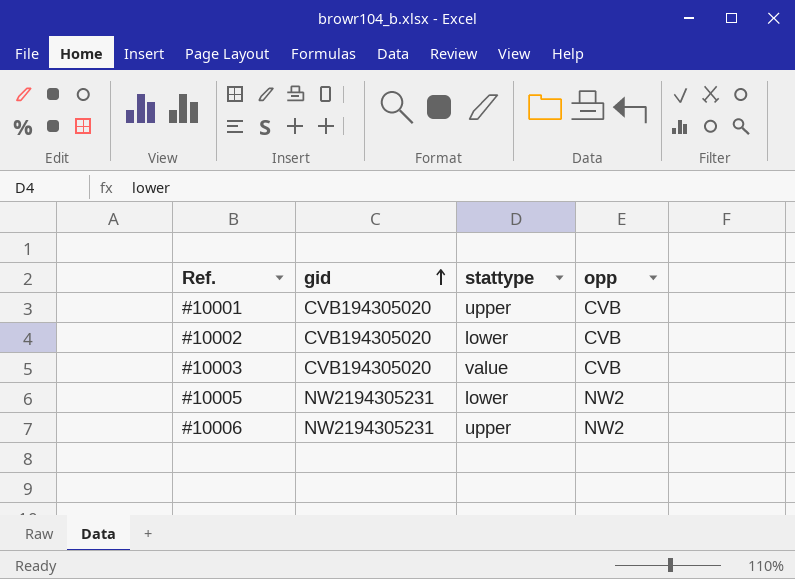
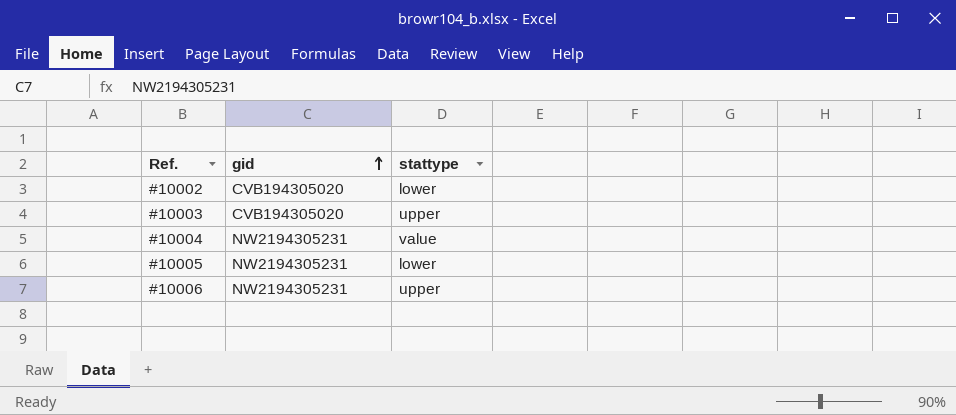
column opp | position: 4 -> none
row #10001: CVB194305020 | upper | CVB -> none
#10003 | stattype: value -> upper
row #10004: none -> NW2194305231 | value

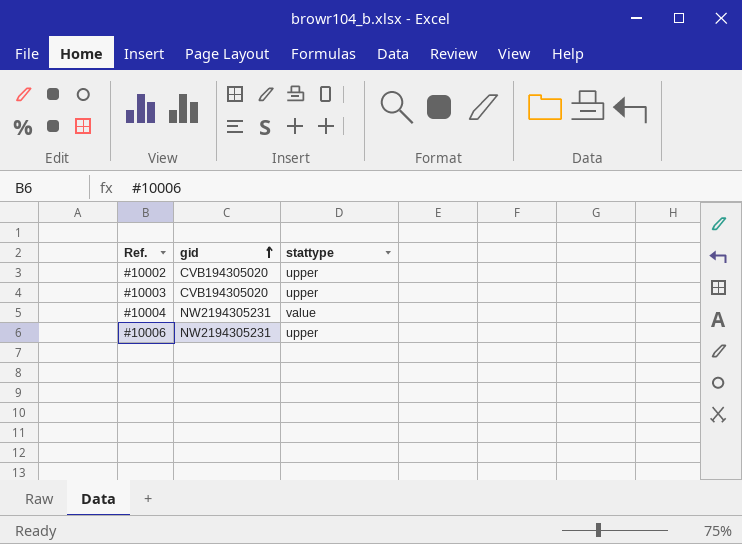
row #10005: NW2194305231 | lower -> none
#10002 | stattype: lower -> upper

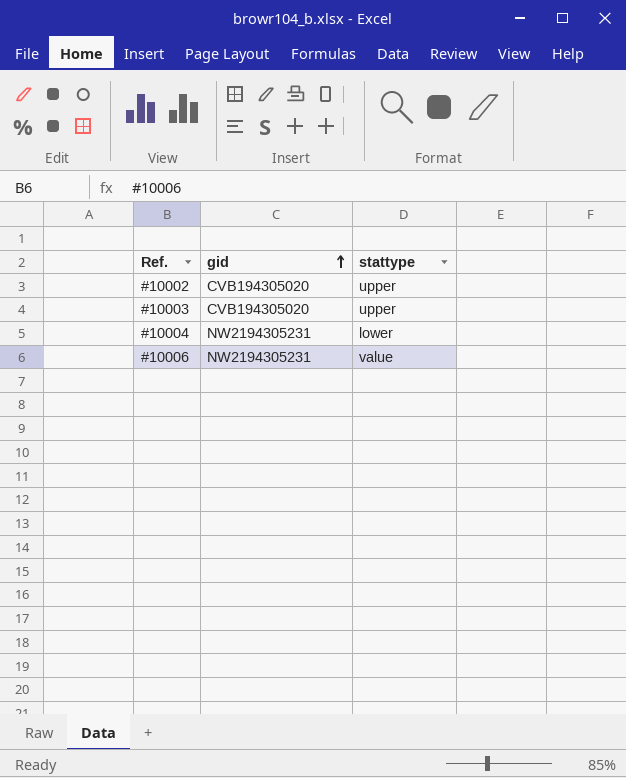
#10004 | stattype: value -> lower
#10006 | stattype: upper -> value

